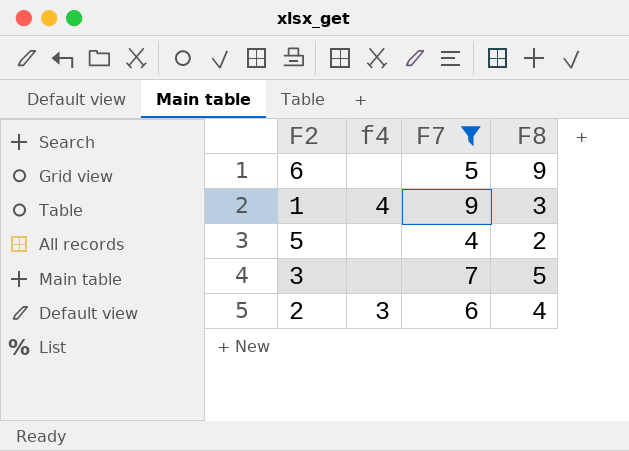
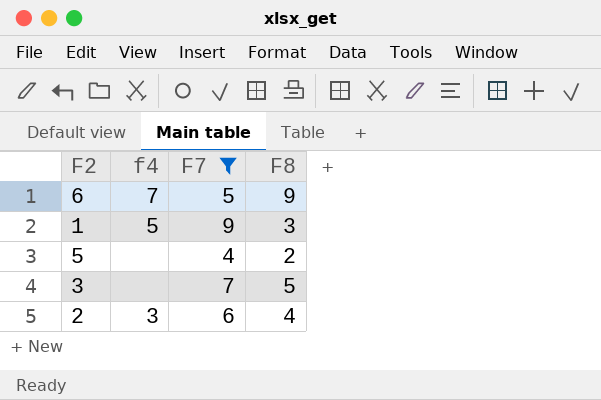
6 | f4: none -> 7
1 | f4: 4 -> 5

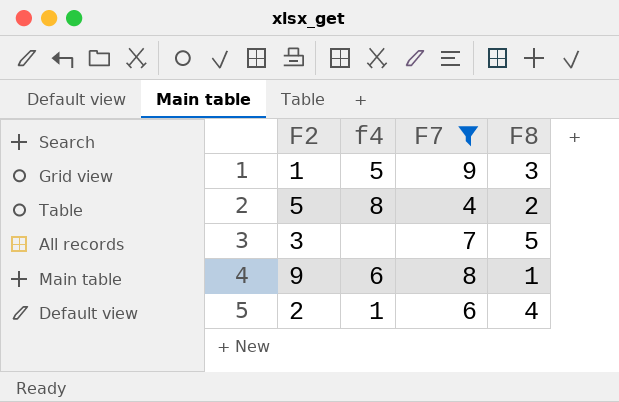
row 6: 7 | 5 | 9 -> none
5 | f4: none -> 8
row 9: none -> 6 | 8 | 1
2 | f4: 3 -> 1

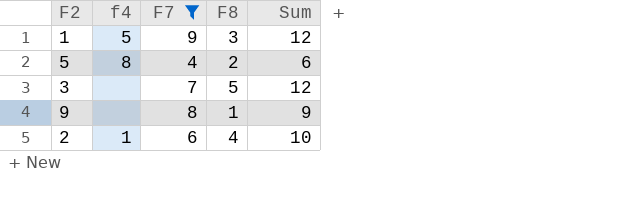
column Sum | formula: none -> [F7] + [F8]
9 | f4: 6 -> none

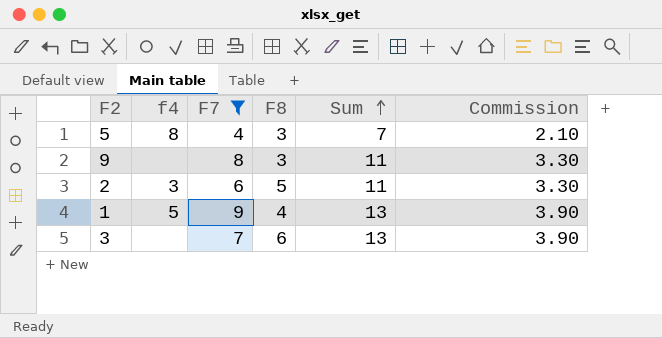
row order: none -> Sum ascending
column Commission | formula: none -> [Sum] * 0.3
5 | F8: 2 -> 3
5 | Sum: 6 -> 7
9 | F8: 1 -> 3
9 | Sum: 9 -> 11
2 | f4: 1 -> 3
2 | F8: 4 -> 5
2 | Sum: 10 -> 11
1 | F8: 3 -> 4
1 | Sum: 12 -> 13
3 | F8: 5 -> 6
3 | Sum: 12 -> 13

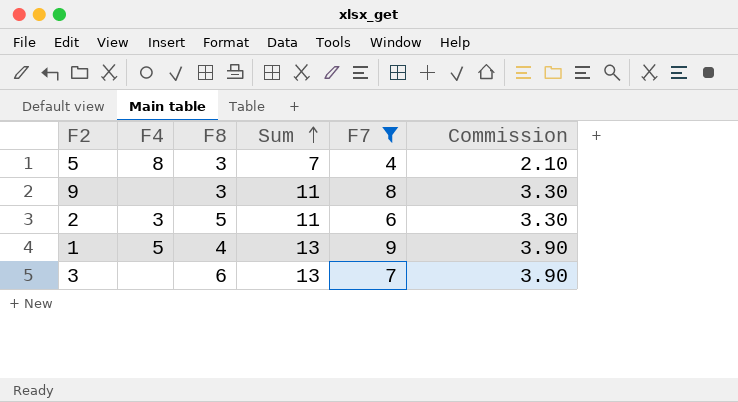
column name: f4 -> F4
column F7 | position: 3 -> 5

